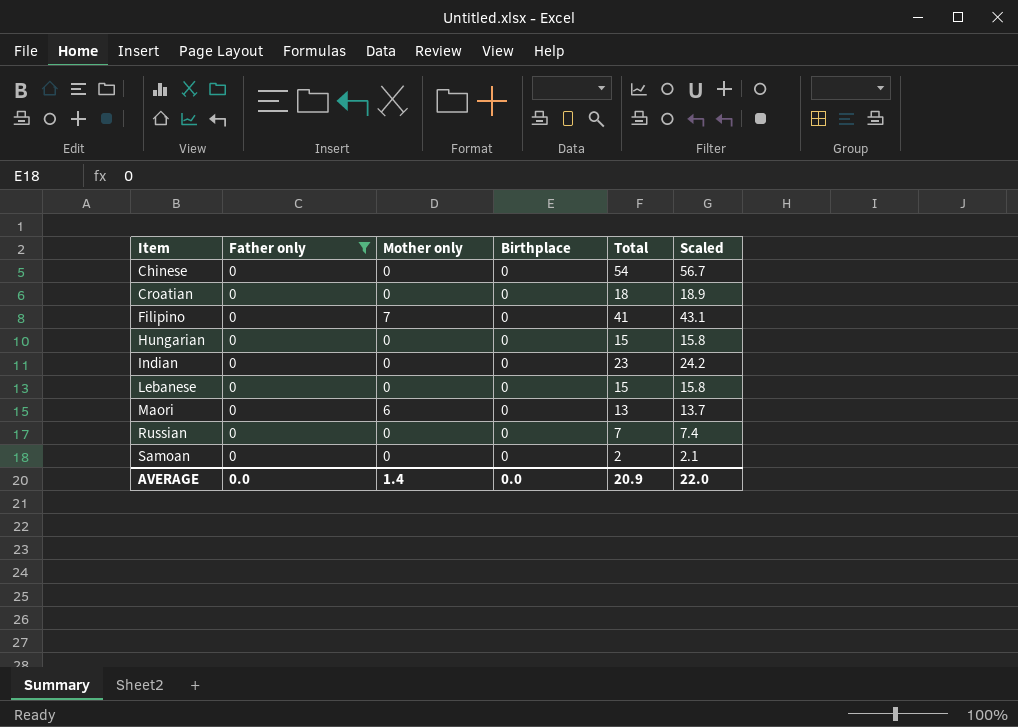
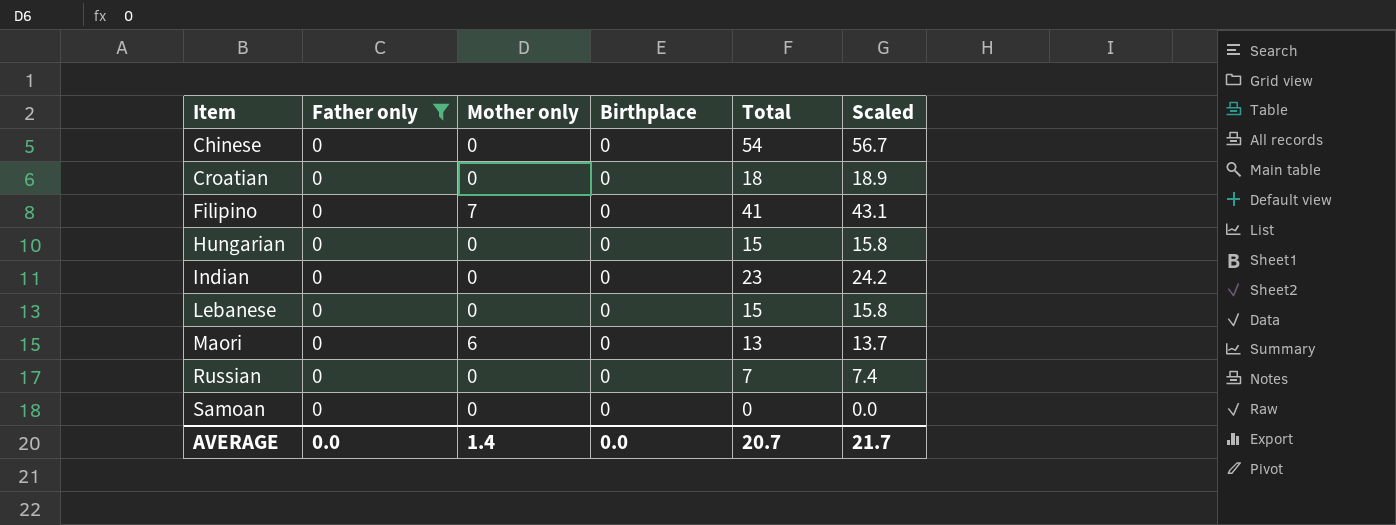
Samoan | Total: 2 -> 0
Samoan | Scaled: 2.1 -> 0.0
AVERAGE | Total: 20.9 -> 20.7
AVERAGE | Scaled: 22.0 -> 21.7

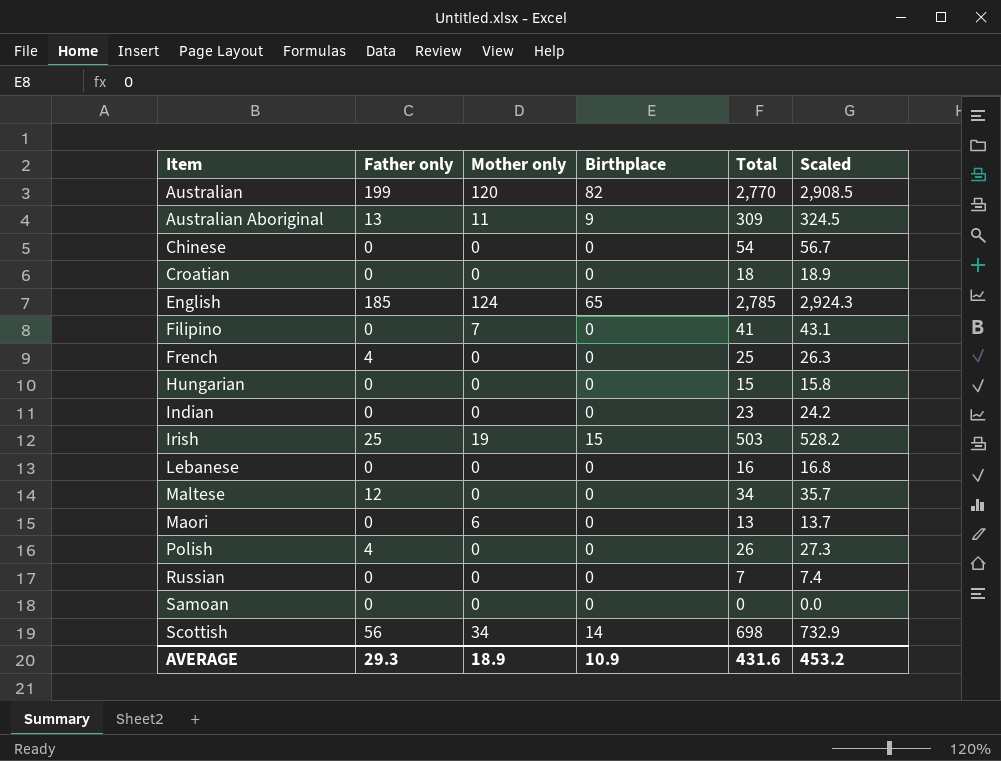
filter: Father only = 0 -> none
Lebanese | Total: 15 -> 16
Lebanese | Scaled: 15.8 -> 16.8
AVERAGE | Father only: 0.0 -> 29.3
AVERAGE | Mother only: 1.4 -> 18.9
AVERAGE | Birthplace: 0.0 -> 10.9
AVERAGE | Total: 20.7 -> 431.6
AVERAGE | Scaled: 21.7 -> 453.2

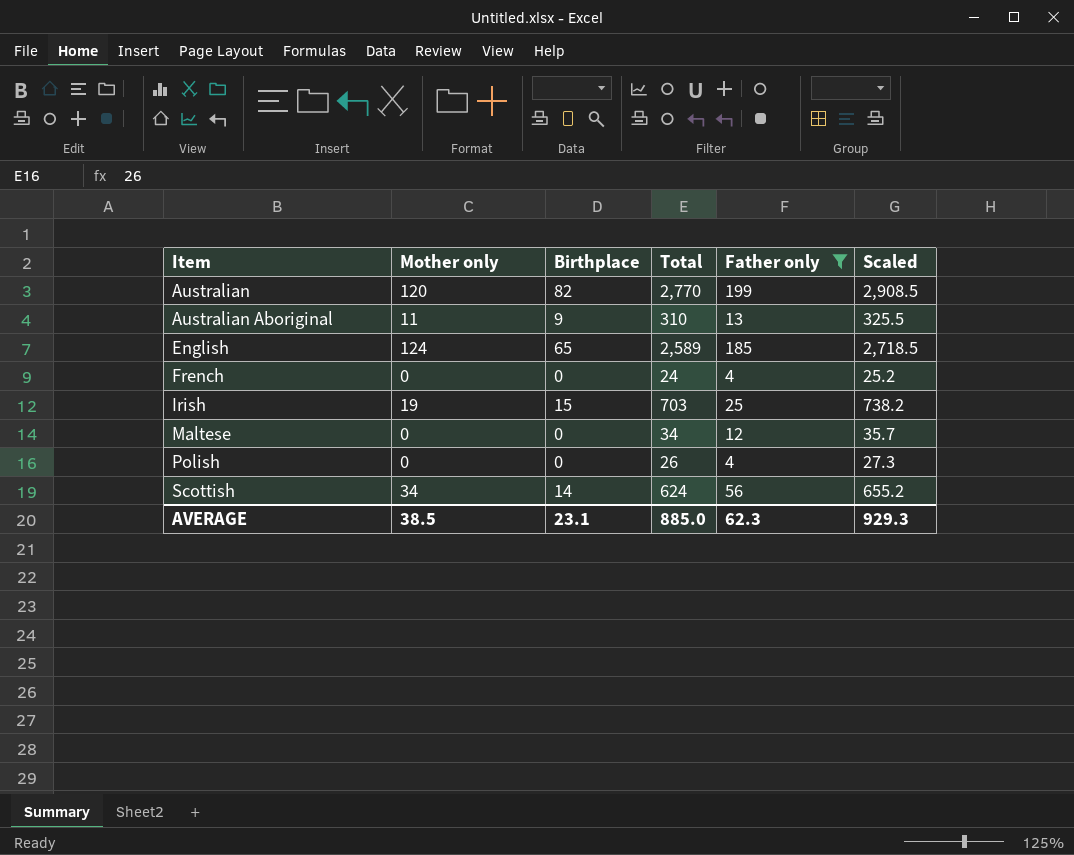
filter: none -> Father only != 0
column Father only | position: 2 -> 5
Australian Aboriginal | Total: 309 -> 310
Australian Aboriginal | Scaled: 324.5 -> 325.5
English | Total: 2,785 -> 2,589
English | Scaled: 2,924.3 -> 2,718.5
French | Total: 25 -> 24
French | Scaled: 26.3 -> 25.2
Irish | Total: 503 -> 703
Irish | Scaled: 528.2 -> 738.2
Scottish | Total: 698 -> 624
Scottish | Scaled: 732.9 -> 655.2
AVERAGE | Mother only: 18.9 -> 38.5
AVERAGE | Birthplace: 10.9 -> 23.1
AVERAGE | Total: 431.6 -> 885.0
AVERAGE | Father only: 29.3 -> 62.3
AVERAGE | Scaled: 453.2 -> 929.3

